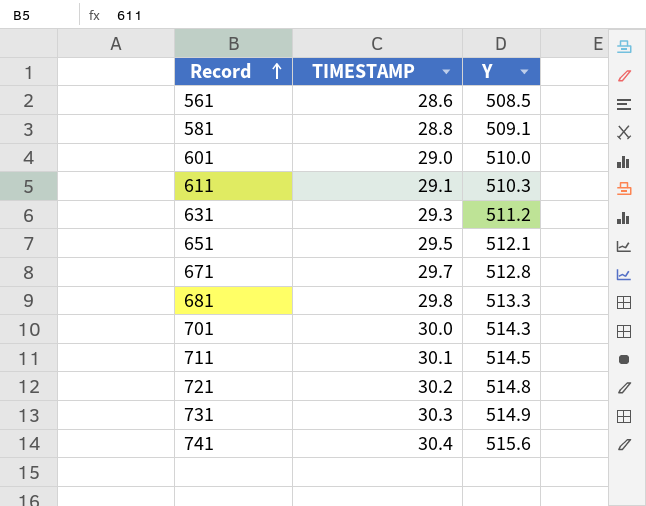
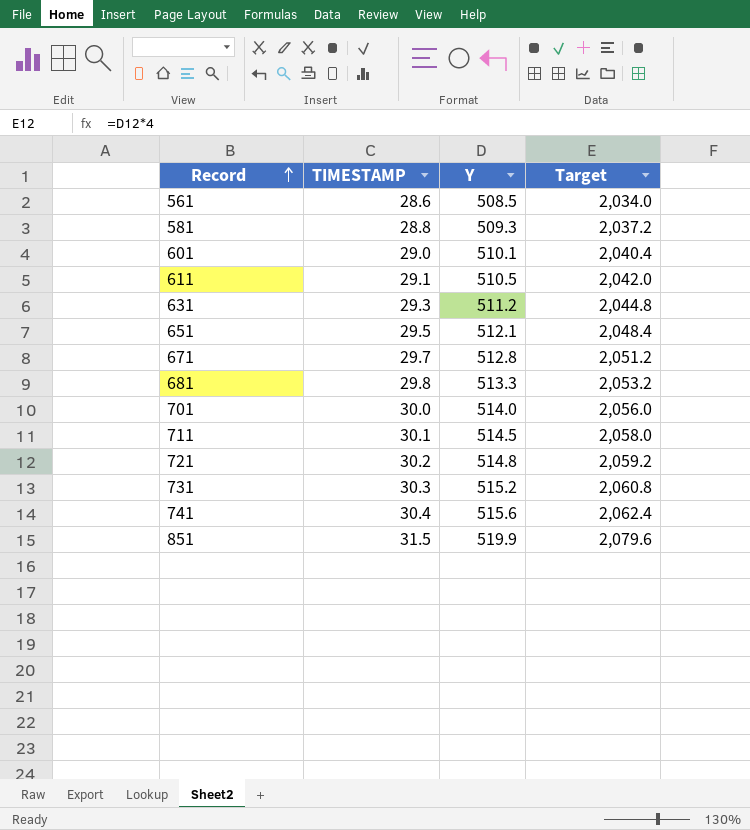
column Target | formula: none -> [Y] * 4
581 | Y: 509.1 -> 509.3
601 | Y: 510.0 -> 510.1
611 | Y: 510.3 -> 510.5
701 | Y: 514.3 -> 514.0
731 | Y: 514.9 -> 515.2
row 851: none -> 31.5 | 519.9 | 2,079.6

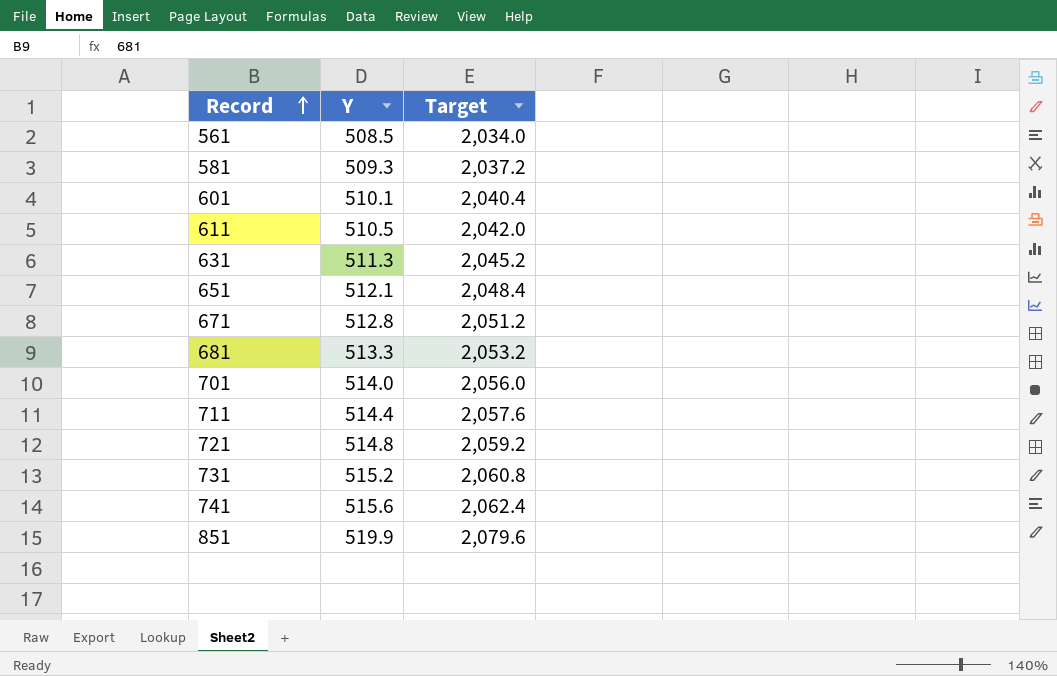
column TIMESTAMP | position: 2 -> none
631 | Y: 511.2 -> 511.3
631 | Target: 2,044.8 -> 2,045.2
711 | Y: 514.5 -> 514.4
711 | Target: 2,058.0 -> 2,057.6

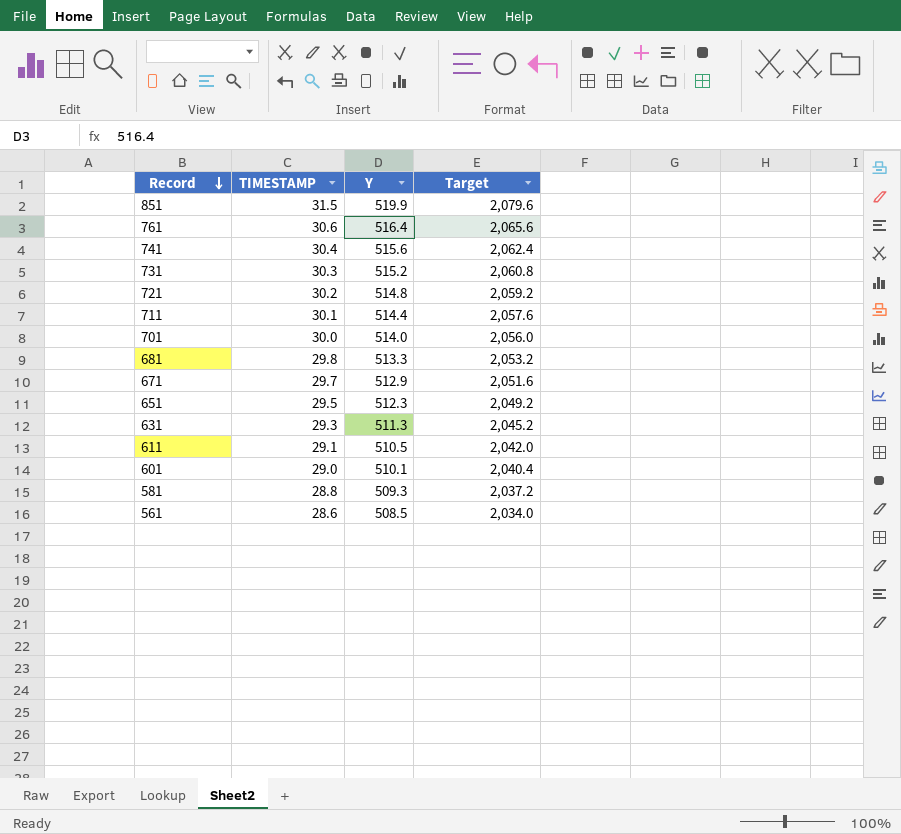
row order: Record ascending -> Record descending
column TIMESTAMP | position: none -> 2
row 761: none -> 30.6 | 516.4 | 2,065.6
671 | Y: 512.8 -> 512.9
671 | Target: 2,051.2 -> 2,051.6
651 | Y: 512.1 -> 512.3
651 | Target: 2,048.4 -> 2,049.2

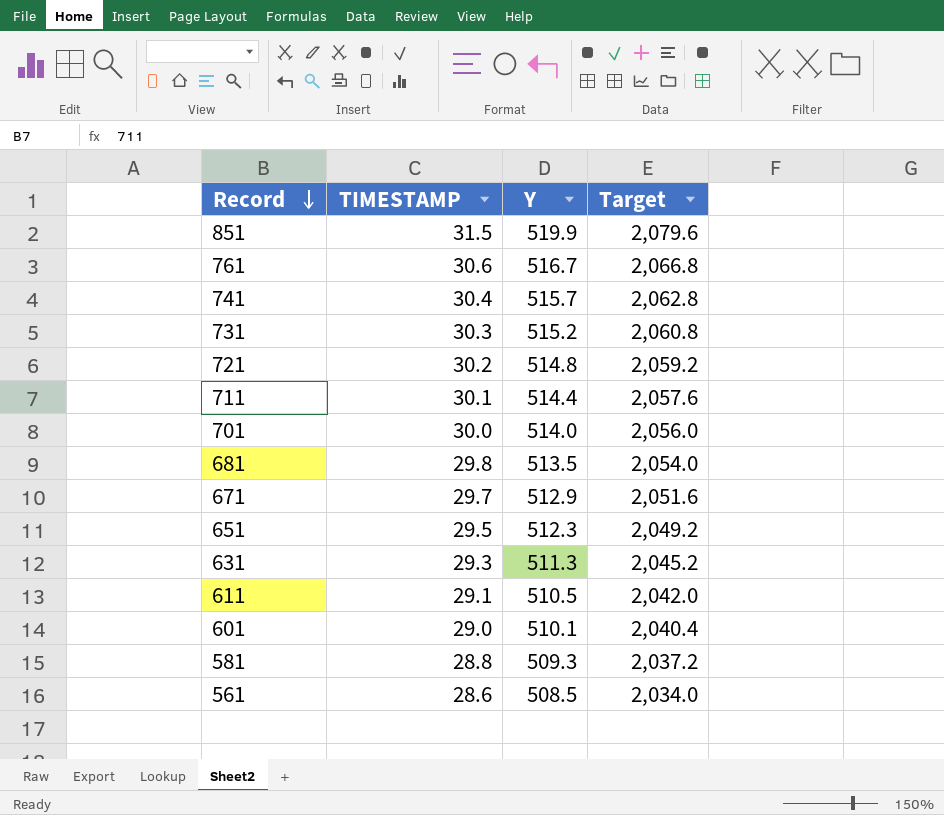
761 | Y: 516.4 -> 516.7
761 | Target: 2,065.6 -> 2,066.8
741 | Y: 515.6 -> 515.7
741 | Target: 2,062.4 -> 2,062.8
681 | Y: 513.3 -> 513.5
681 | Target: 2,053.2 -> 2,054.0

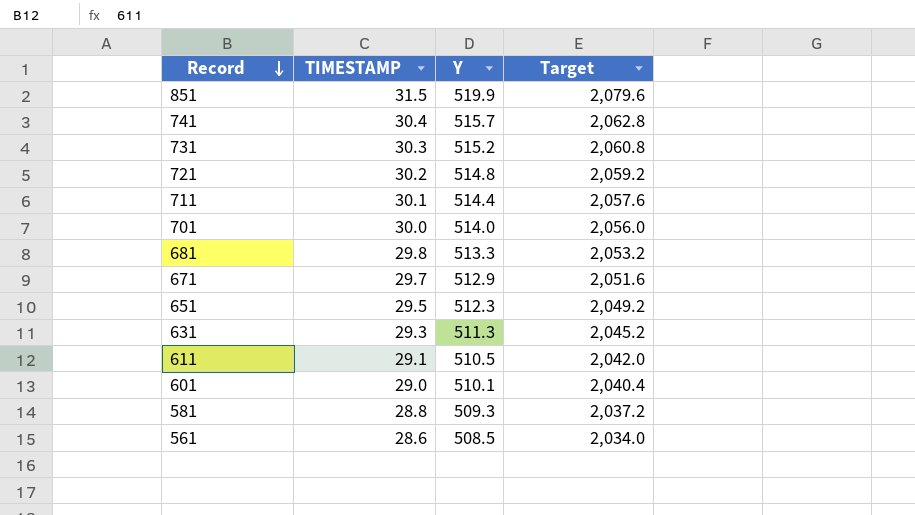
row 761: 30.6 | 516.7 | 2,066.8 -> none
681 | Y: 513.5 -> 513.3
681 | Target: 2,054.0 -> 2,053.2

